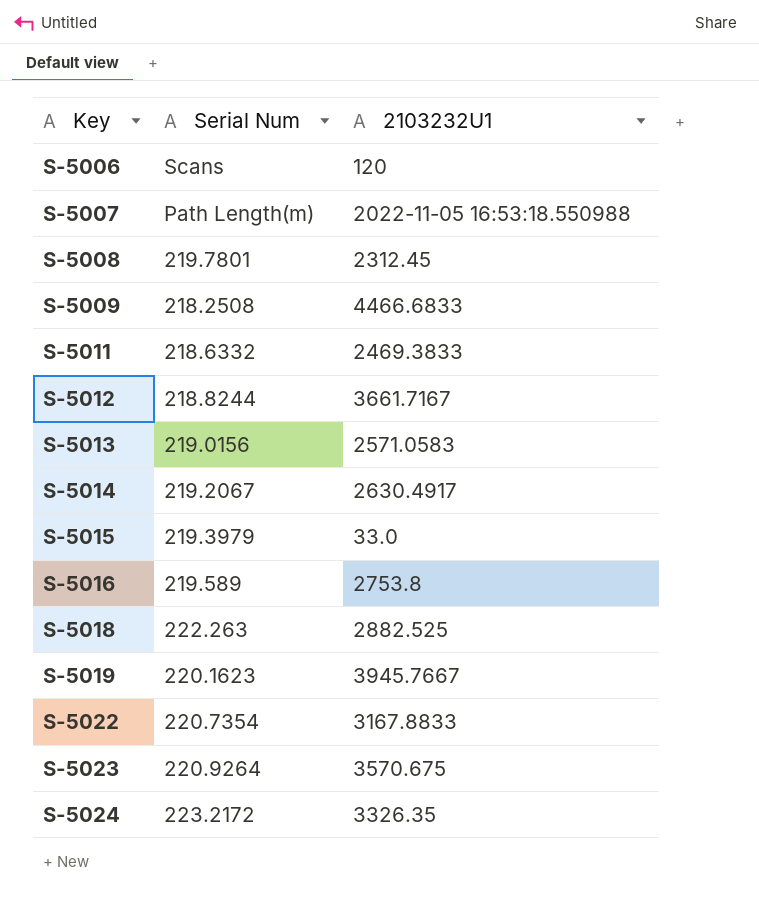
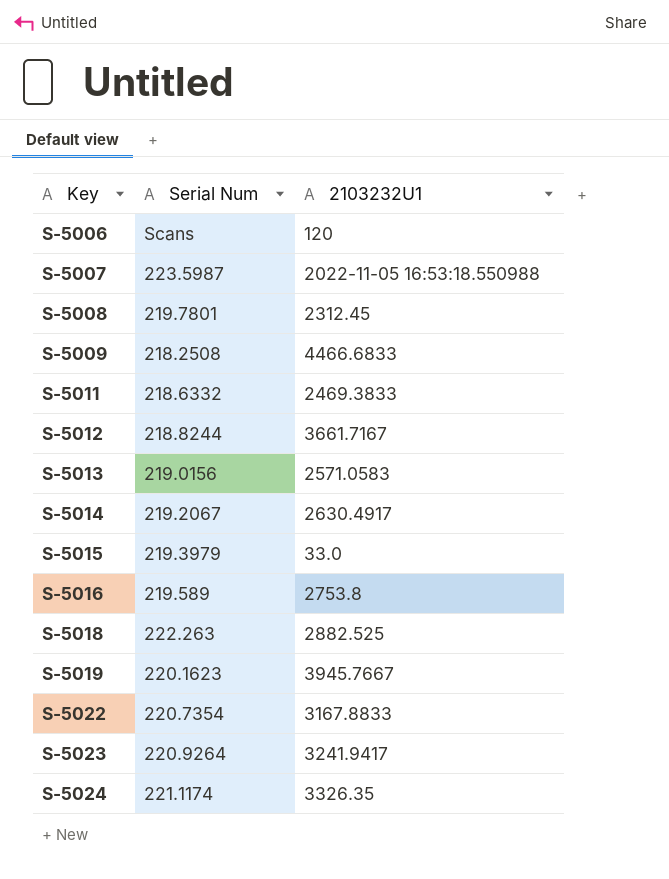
S-5007 | Serial Num: Path Length(m) -> 223.5987
S-5023 | 2103232U1: 3570.675 -> 3241.9417
S-5024 | Serial Num: 223.2172 -> 221.1174

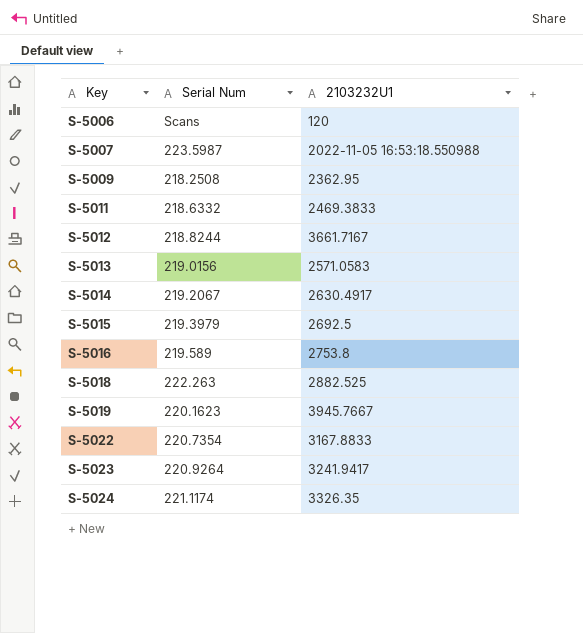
row S-5008: 219.7801 | 2312.45 -> none
S-5009 | 2103232U1: 4466.6833 -> 2362.95
S-5015 | 2103232U1: 33.0 -> 2692.5

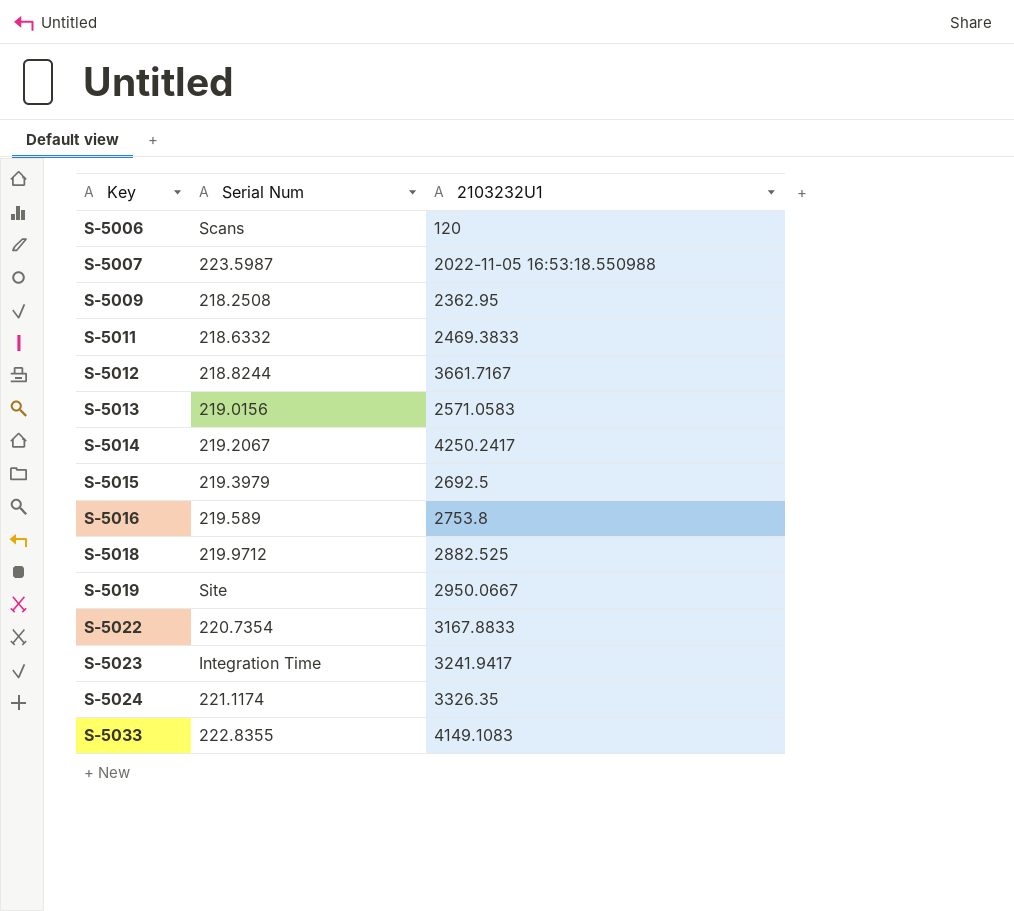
S-5014 | 2103232U1: 2630.4917 -> 4250.2417
S-5018 | Serial Num: 222.263 -> 219.9712
S-5019 | Serial Num: 220.1623 -> Site
S-5019 | 2103232U1: 3945.7667 -> 2950.0667
S-5023 | Serial Num: 220.9264 -> Integration Time
row S-5033: none -> 222.8355 | 4149.1083

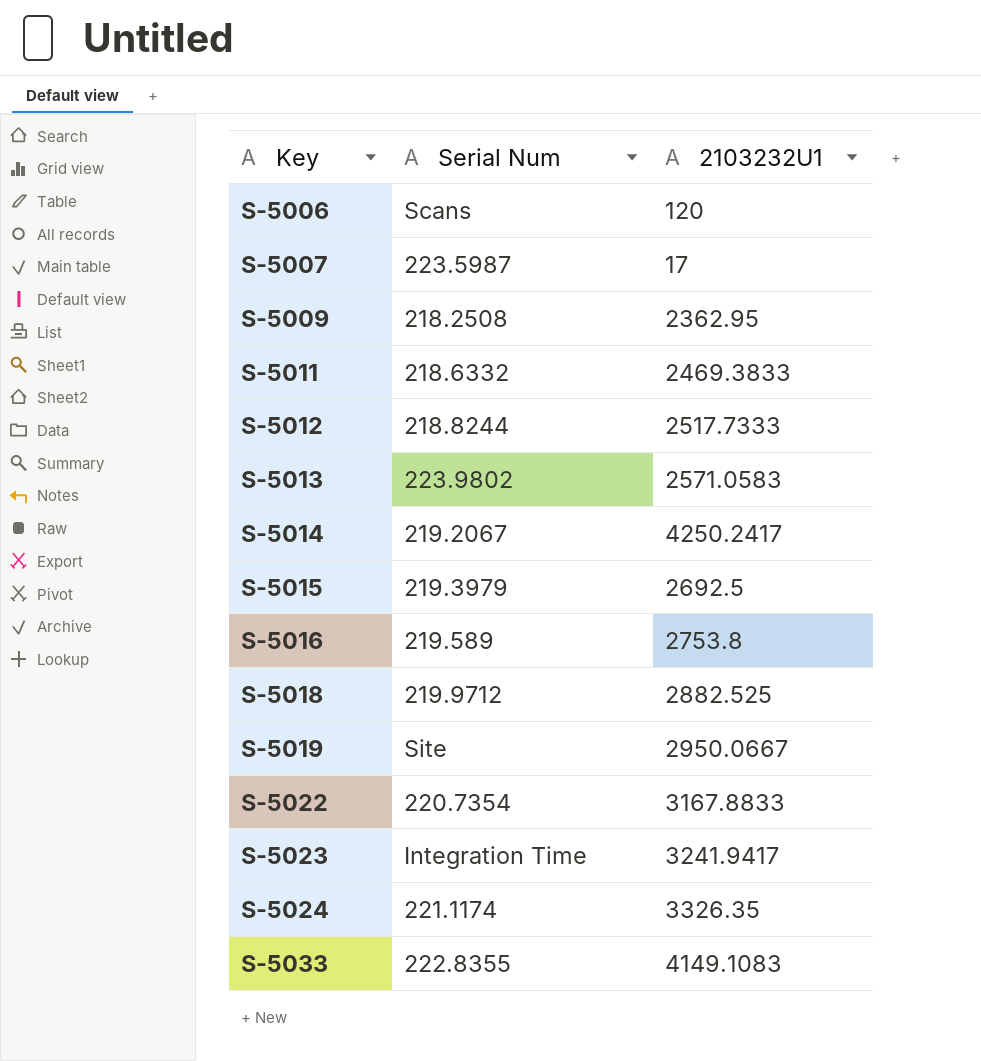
S-5007 | 2103232U1: 2022-11-05 16:53:18.550988 -> 17
S-5012 | 2103232U1: 3661.7167 -> 2517.7333
S-5013 | Serial Num: 219.0156 -> 223.9802

